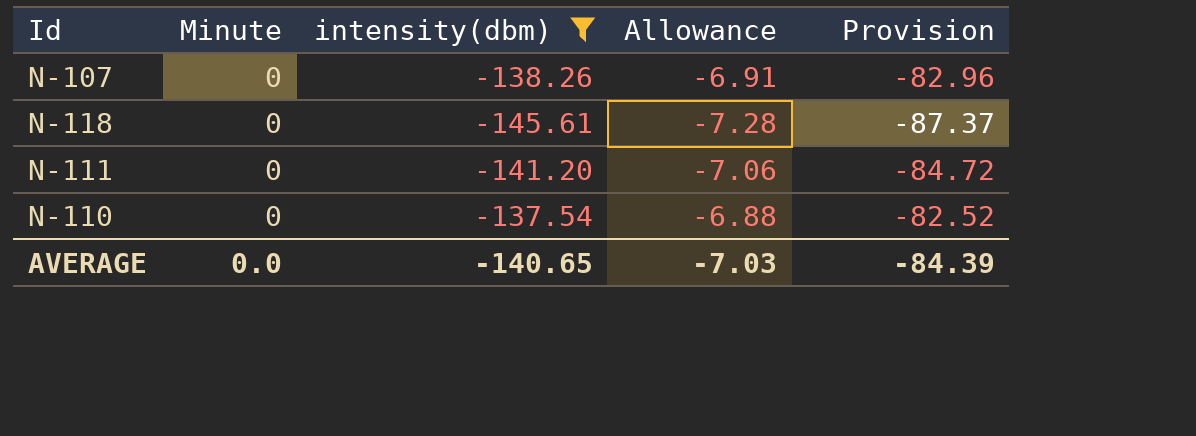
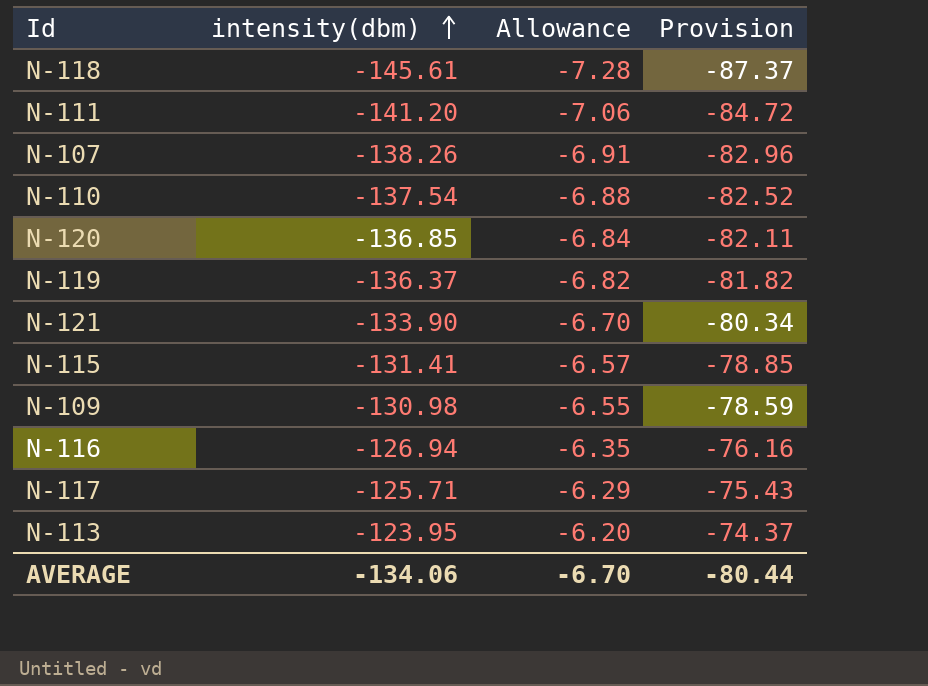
filter: intensity(dbm) <= -137.54 -> none
row order: none -> intensity(dbm) ascending
column Minute | position: 2 -> none
AVERAGE | intensity(dbm): -140.65 -> -134.06
AVERAGE | Allowance: -7.03 -> -6.70
AVERAGE | Provision: -84.39 -> -80.44

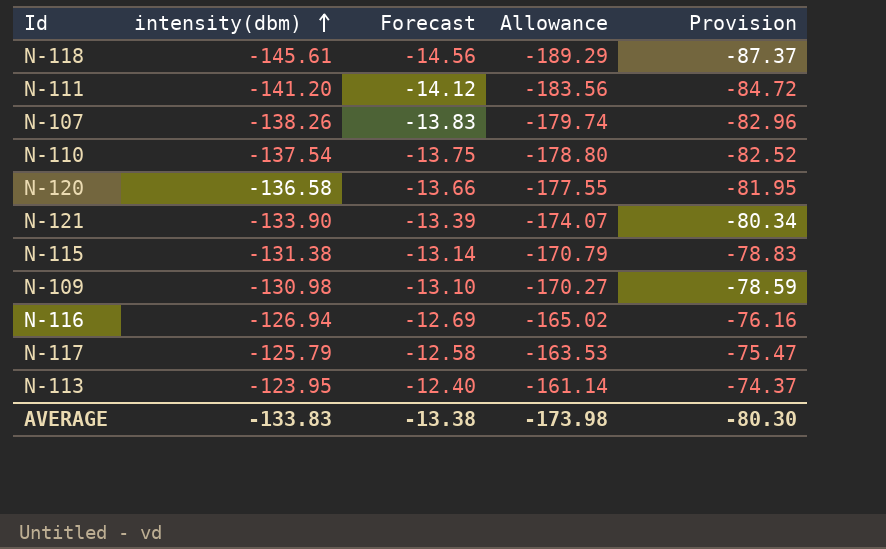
column Forecast | formula: none -> [intensity(dbm)] * 0.1
column Allowance | formula: [intensity(dbm)] * 0.05 -> [intensity(dbm)] * 1.3
row N-119: -136.37 | -6.82 | -81.82 -> none
N-120 | intensity(dbm): -136.85 -> -136.58
N-120 | Provision: -82.11 -> -81.95
N-115 | intensity(dbm): -131.41 -> -131.38
N-115 | Provision: -78.85 -> -78.83
N-117 | intensity(dbm): -125.71 -> -125.79
N-117 | Provision: -75.43 -> -75.47
AVERAGE | intensity(dbm): -134.06 -> -133.83
AVERAGE | Allowance: -6.70 -> -173.98
AVERAGE | Provision: -80.44 -> -80.30

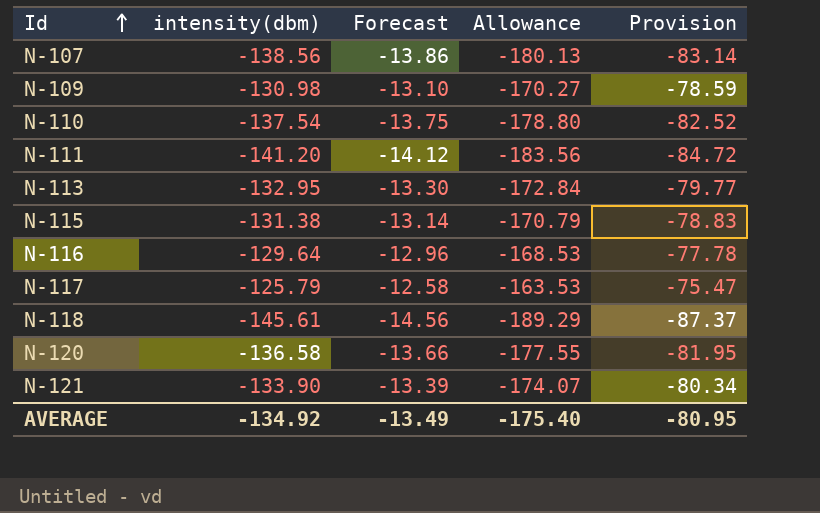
row order: intensity(dbm) ascending -> Id ascending
N-107 | intensity(dbm): -138.26 -> -138.56
N-107 | Forecast: -13.83 -> -13.86
N-107 | Allowance: -179.74 -> -180.13
N-107 | Provision: -82.96 -> -83.14
N-113 | intensity(dbm): -123.95 -> -132.95
N-113 | Forecast: -12.40 -> -13.30
N-113 | Allowance: -161.14 -> -172.84
N-113 | Provision: -74.37 -> -79.77
N-116 | intensity(dbm): -126.94 -> -129.64
N-116 | Forecast: -12.69 -> -12.96
N-116 | Allowance: -165.02 -> -168.53
N-116 | Provision: -76.16 -> -77.78
AVERAGE | intensity(dbm): -133.83 -> -134.92
AVERAGE | Forecast: -13.38 -> -13.49
AVERAGE | Allowance: -173.98 -> -175.40
AVERAGE | Provision: -80.30 -> -80.95

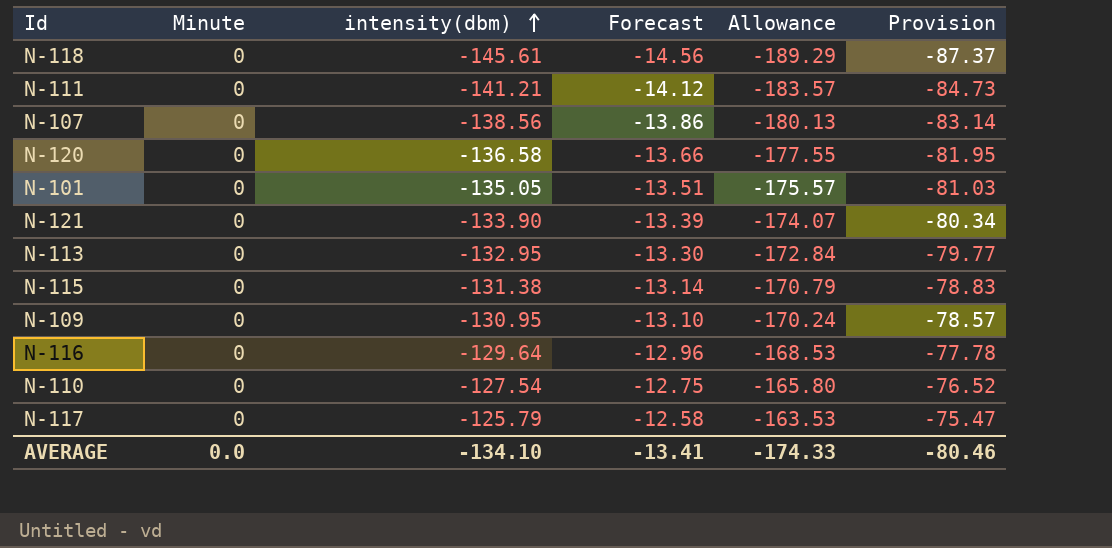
row order: Id ascending -> intensity(dbm) ascending
column Minute | position: none -> 2
N-111 | intensity(dbm): -141.20 -> -141.21
N-111 | Allowance: -183.56 -> -183.57
N-111 | Provision: -84.72 -> -84.73
row N-101: none -> 0 | -135.05 | -13.51 | -175.57 | -81.03
N-109 | intensity(dbm): -130.98 -> -130.95
N-109 | Allowance: -170.27 -> -170.24
N-109 | Provision: -78.59 -> -78.57
N-110 | intensity(dbm): -137.54 -> -127.54
N-110 | Forecast: -13.75 -> -12.75
N-110 | Allowance: -178.80 -> -165.80
N-110 | Provision: -82.52 -> -76.52
AVERAGE | intensity(dbm): -134.92 -> -134.10
AVERAGE | Forecast: -13.49 -> -13.41
AVERAGE | Allowance: -175.40 -> -174.33
AVERAGE | Provision: -80.95 -> -80.46

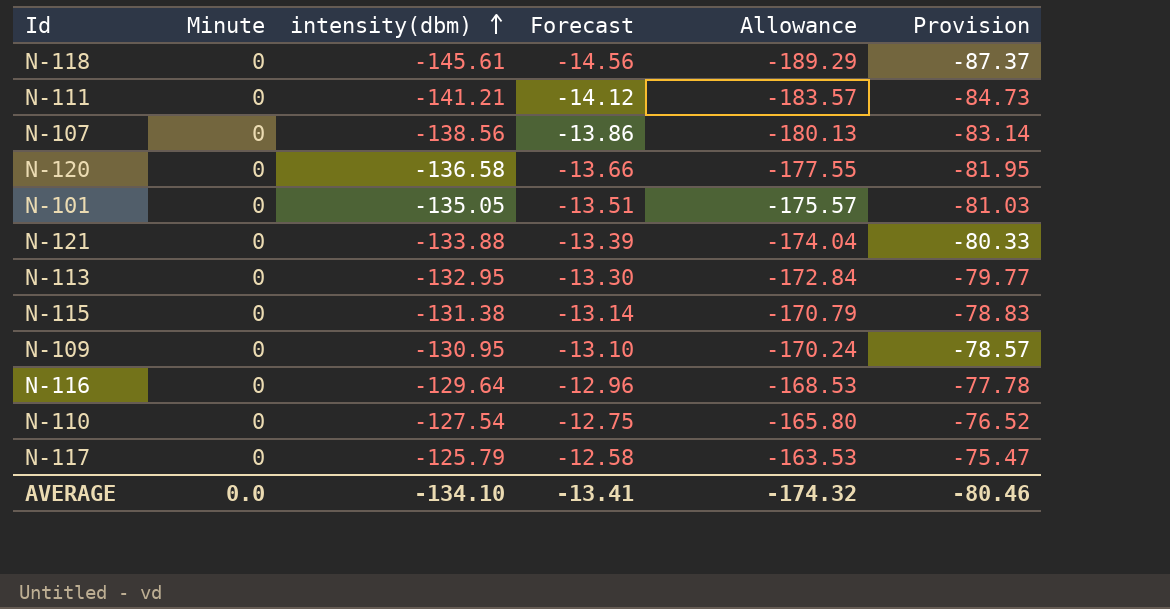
N-121 | intensity(dbm): -133.90 -> -133.88
N-121 | Allowance: -174.07 -> -174.04
N-121 | Provision: -80.34 -> -80.33
AVERAGE | Allowance: -174.33 -> -174.32

